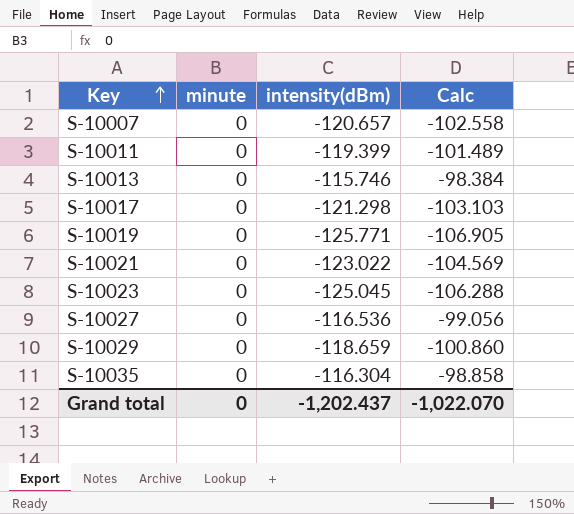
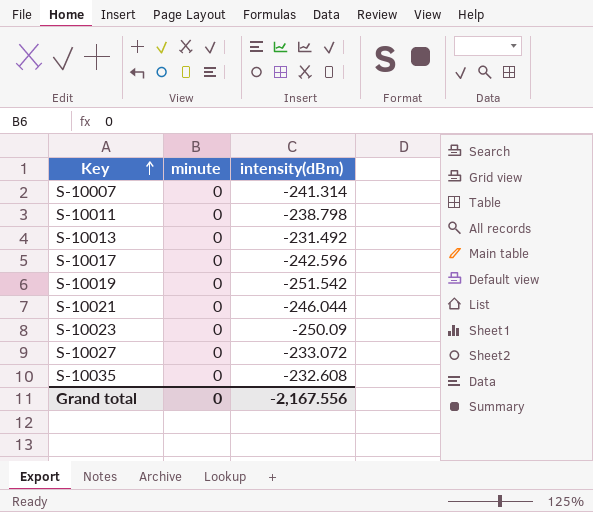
column Calc | formula: [intensity(dBm)] * 0.85 -> none
row S-10029: 0 | -118.659 | -100.860 -> none
S-10007 | intensity(dBm): -120.657 -> -241.314
S-10011 | intensity(dBm): -119.399 -> -238.798
S-10013 | intensity(dBm): -115.746 -> -231.492
S-10017 | intensity(dBm): -121.298 -> -242.596
S-10019 | intensity(dBm): -125.771 -> -251.542
S-10021 | intensity(dBm): -123.022 -> -246.044
S-10023 | intensity(dBm): -125.045 -> -250.09
S-10027 | intensity(dBm): -116.536 -> -233.072
S-10035 | intensity(dBm): -116.304 -> -232.608
Grand total | intensity(dBm): -1,202.437 -> -2,167.556

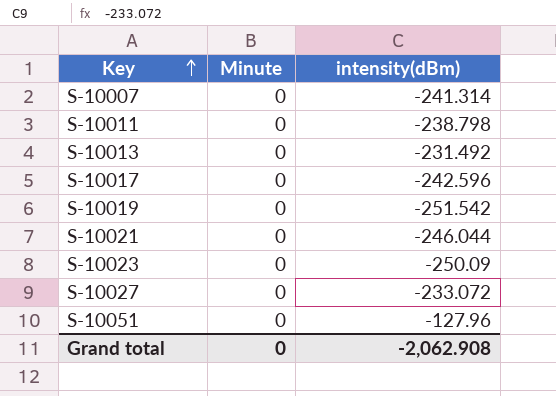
column name: minute -> Minute
row S-10035: 0 | -232.608 -> none
row S-10051: none -> 0 | -127.96
Grand total | intensity(dBm): -2,167.556 -> -2,062.908

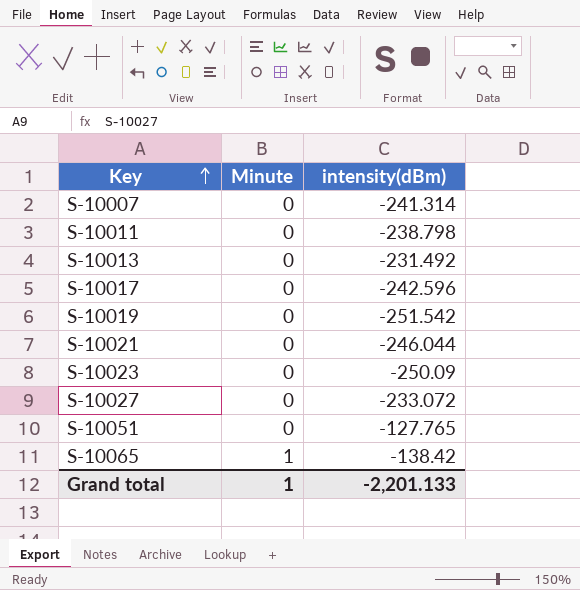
S-10051 | intensity(dBm): -127.96 -> -127.765
row S-10065: none -> 1 | -138.42
Grand total | Minute: 0 -> 1
Grand total | intensity(dBm): -2,062.908 -> -2,201.133

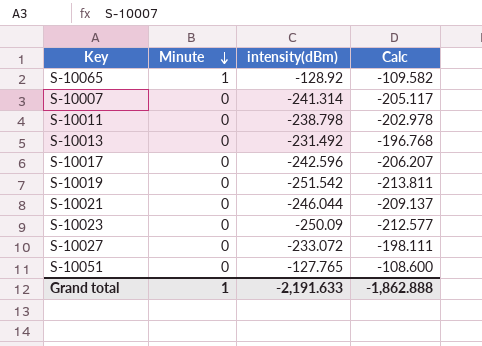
row order: Key ascending -> Minute descending
column Calc | formula: none -> [intensity(dBm)] * 0.85
S-10065 | intensity(dBm): -138.42 -> -128.92
Grand total | intensity(dBm): -2,201.133 -> -2,191.633

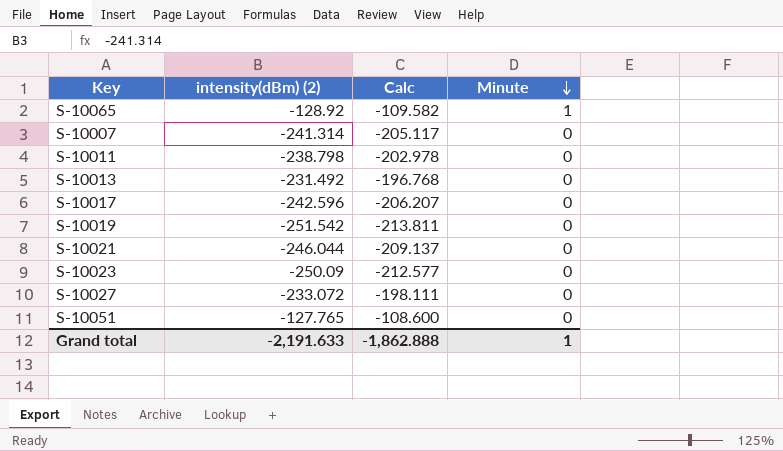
column name: intensity(dBm) -> intensity(dBm) (2)
column Minute | position: 2 -> 4

